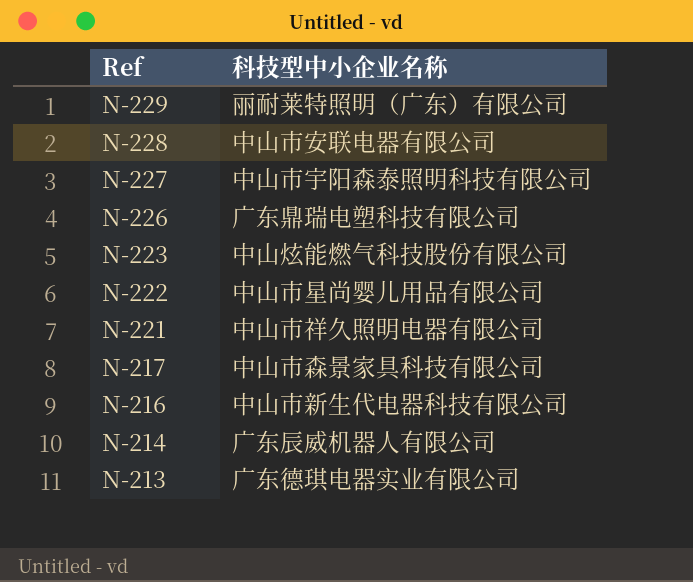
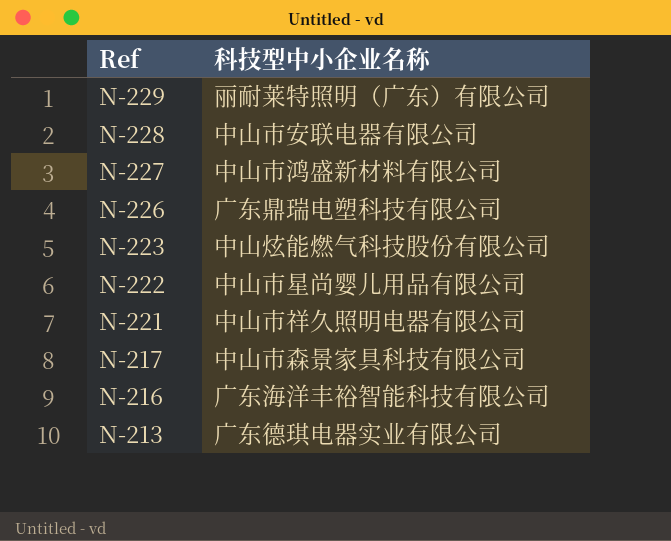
row N-214: 广东辰威机器人有限公司 -> none
N-227 | 科技型中小企业名称: 中山市宇阳森泰照明科技有限公司 -> 中山市鸿盛新材料有限公司
N-216 | 科技型中小企业名称: 中山市新生代电器科技有限公司 -> 广东海洋丰裕智能科技有限公司

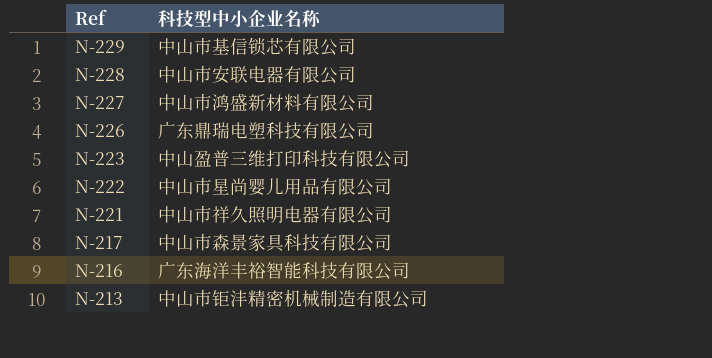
N-229 | 科技型中小企业名称: 丽耐莱特照明（广东）有限公司 -> 中山市基信锁芯有限公司
N-223 | 科技型中小企业名称: 中山炫能燃气科技股份有限公司 -> 中山盈普三维打印科技有限公司
N-213 | 科技型中小企业名称: 广东德琪电器实业有限公司 -> 中山市钜沣精密机械制造有限公司

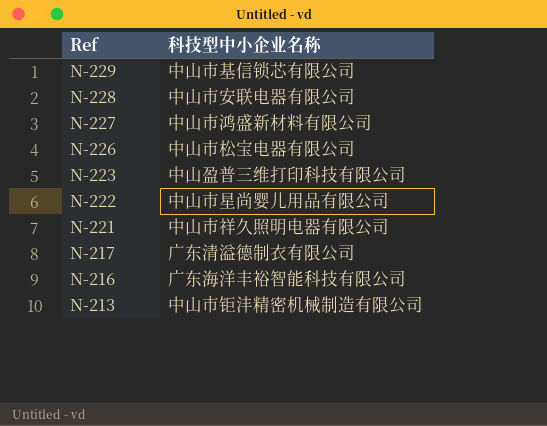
N-226 | 科技型中小企业名称: 广东鼎瑞电塑科技有限公司 -> 中山市松宝电器有限公司
N-217 | 科技型中小企业名称: 中山市森景家具科技有限公司 -> 广东清溢德制衣有限公司

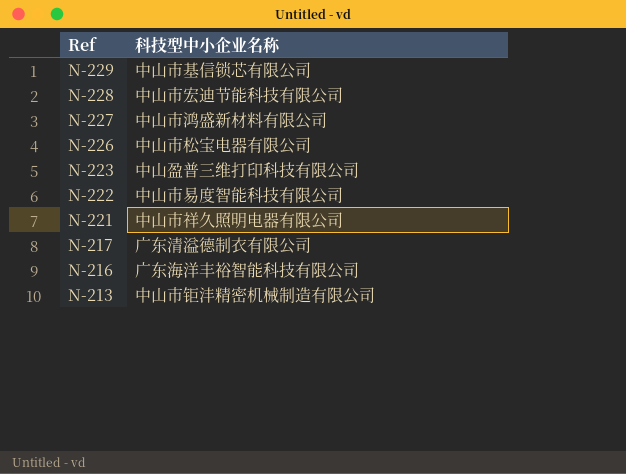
N-228 | 科技型中小企业名称: 中山市安联电器有限公司 -> 中山市宏迪节能科技有限公司
N-222 | 科技型中小企业名称: 中山市星尚婴儿用品有限公司 -> 中山市易度智能科技有限公司

